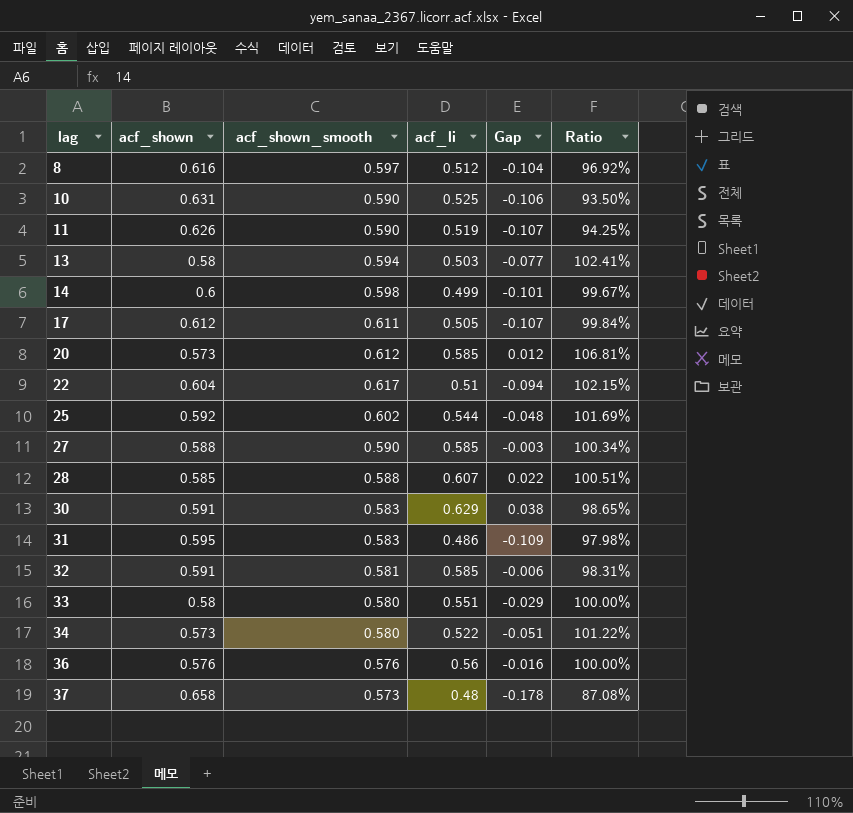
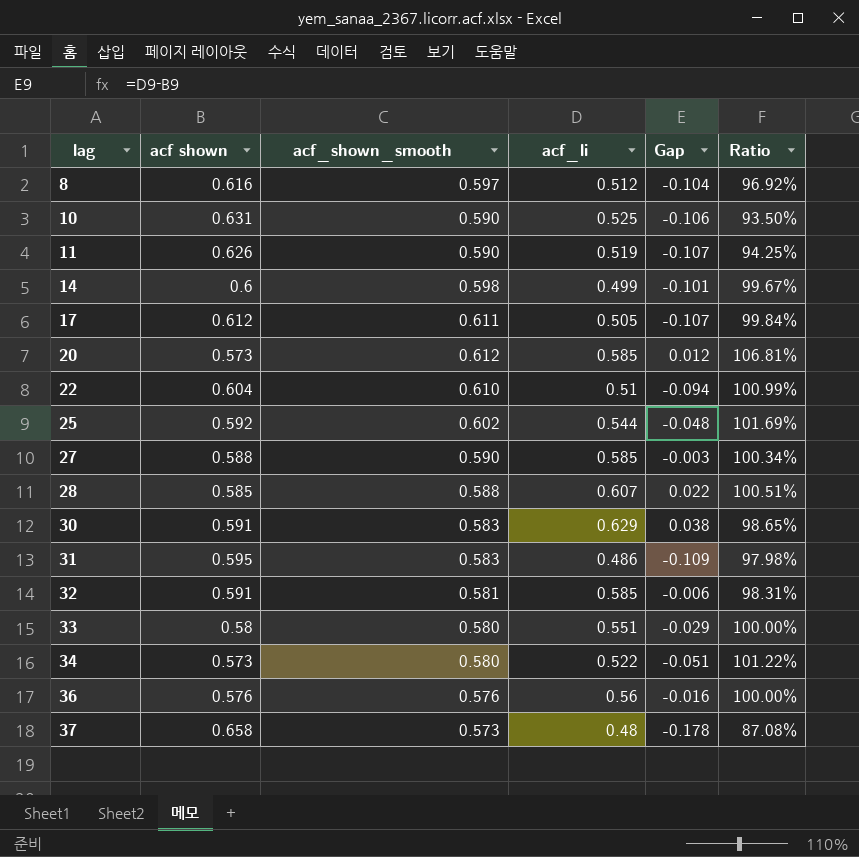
column name: acf_shown -> acf shown
row 13: 0.58 | 0.594 | 0.503 | -0.077 | 102.41% -> none
22 | acf_shown_smooth: 0.617 -> 0.610
22 | Ratio: 102.15% -> 100.99%

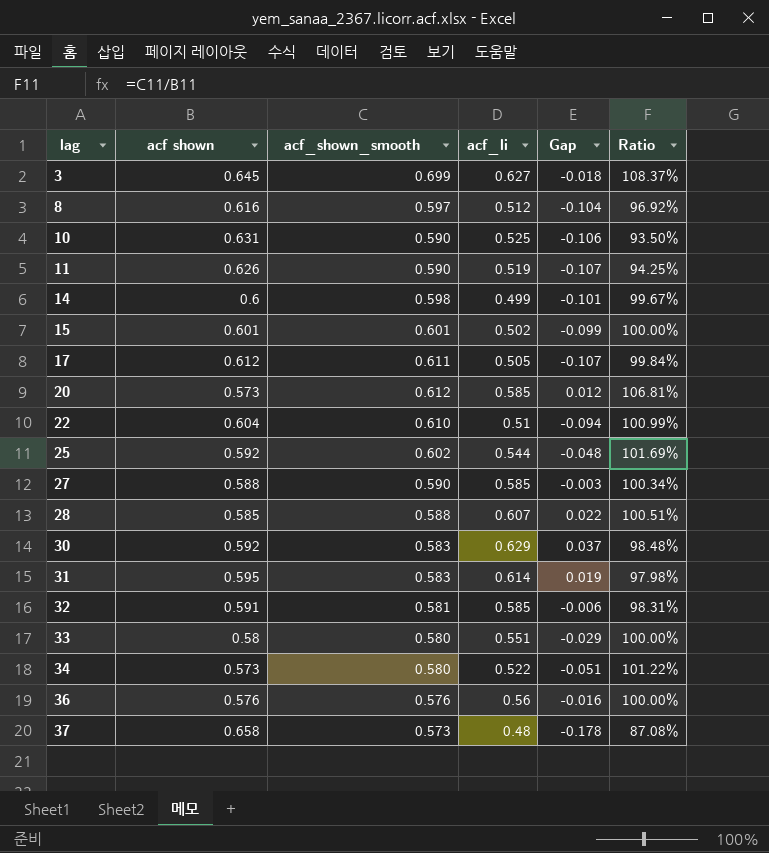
row 3: none -> 0.645 | 0.699 | 0.627 | -0.018 | 108.37%
row 15: none -> 0.601 | 0.601 | 0.502 | -0.099 | 100.00%
30 | acf shown: 0.591 -> 0.592
30 | Gap: 0.038 -> 0.037
30 | Ratio: 98.65% -> 98.48%
31 | acf_li: 0.486 -> 0.614
31 | Gap: -0.109 -> 0.019

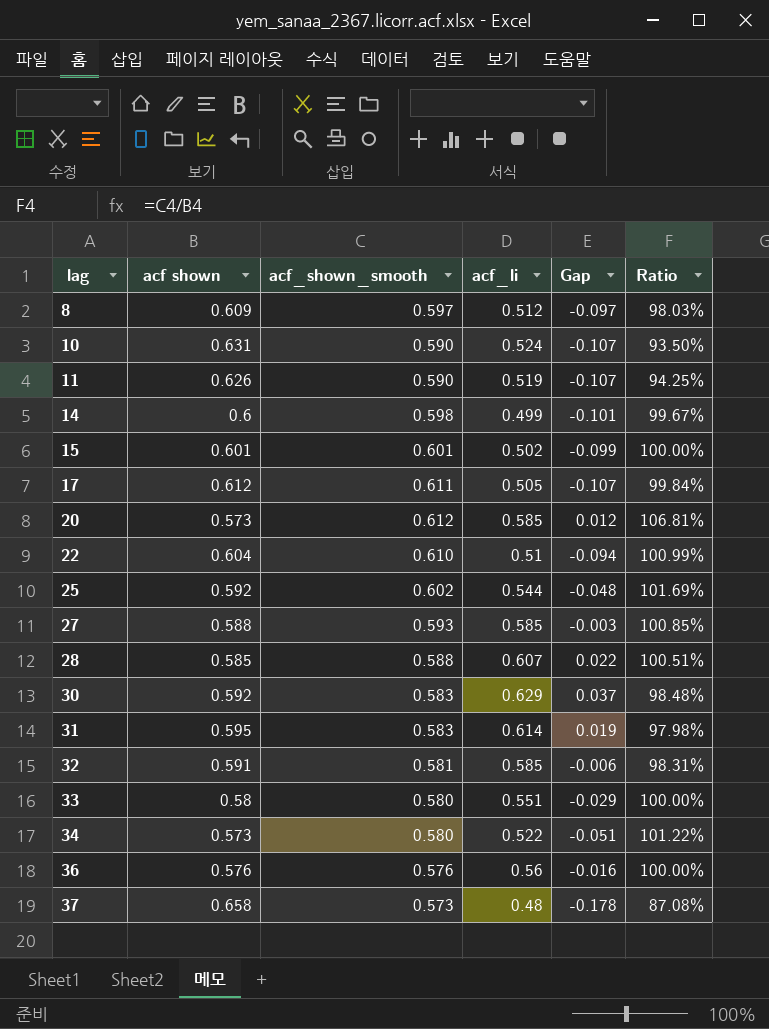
row 3: 0.645 | 0.699 | 0.627 | -0.018 | 108.37% -> none
8 | acf shown: 0.616 -> 0.609
8 | Gap: -0.104 -> -0.097
8 | Ratio: 96.92% -> 98.03%
10 | acf_li: 0.525 -> 0.524
10 | Gap: -0.106 -> -0.107
27 | acf_shown_smooth: 0.590 -> 0.593
27 | Ratio: 100.34% -> 100.85%

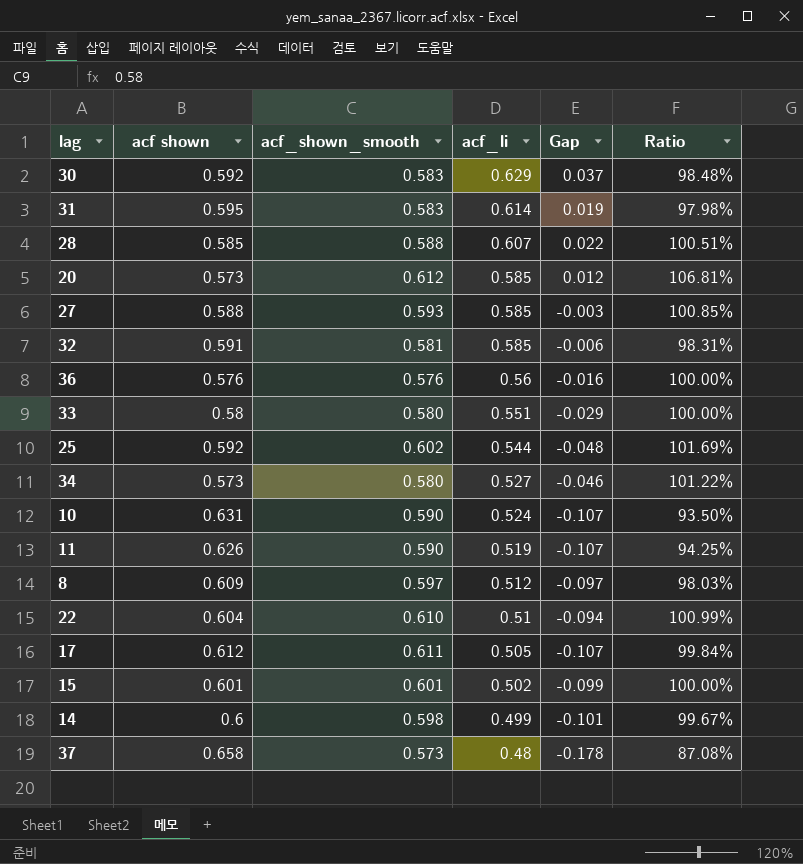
row order: lag ascending -> acf_li descending
34 | acf_li: 0.522 -> 0.527
34 | Gap: -0.051 -> -0.046

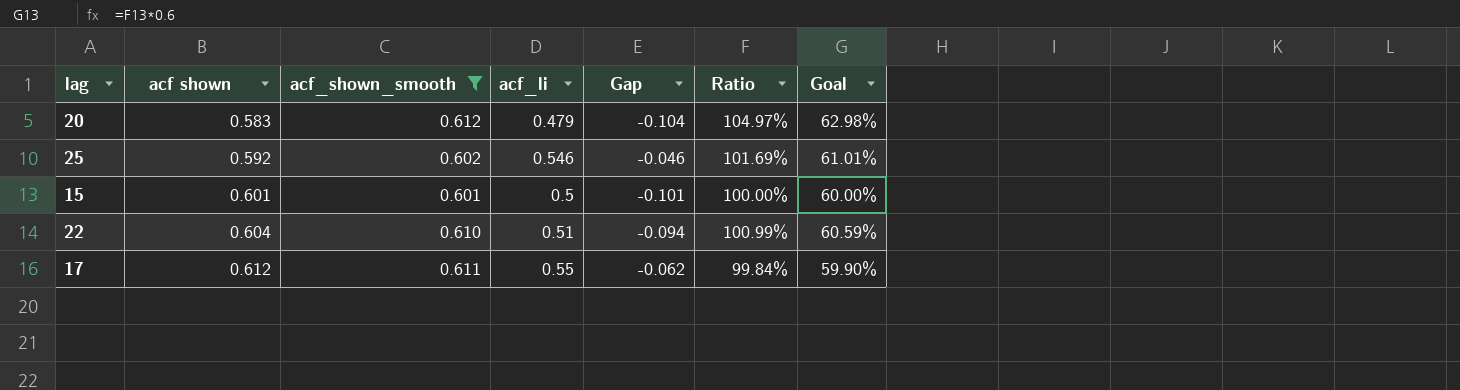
filter: none -> acf_shown_smooth >= 0.601
row order: acf_li descending -> acf shown ascending
column Goal | formula: none -> [Ratio] * 0.6
20 | acf shown: 0.573 -> 0.583
20 | acf_li: 0.585 -> 0.479
20 | Gap: 0.012 -> -0.104
20 | Ratio: 106.81% -> 104.97%
25 | acf_li: 0.544 -> 0.546
25 | Gap: -0.048 -> -0.046
15 | acf_li: 0.502 -> 0.5
15 | Gap: -0.099 -> -0.101
17 | acf_li: 0.505 -> 0.55
17 | Gap: -0.107 -> -0.062

